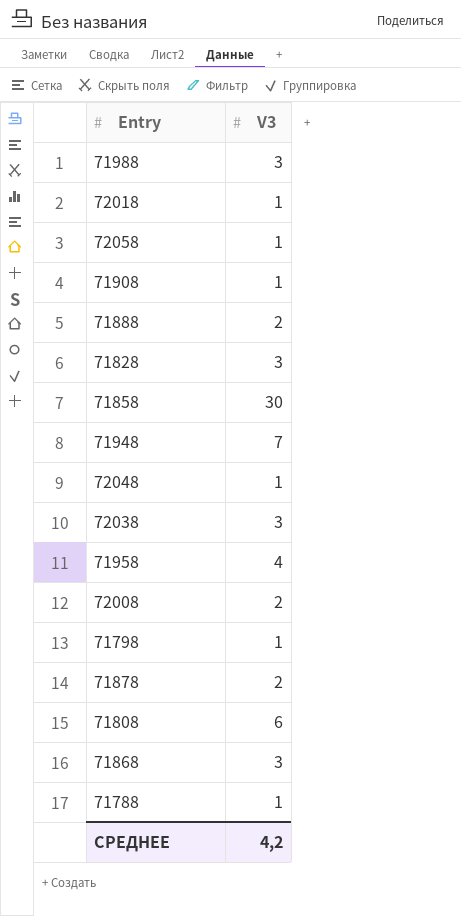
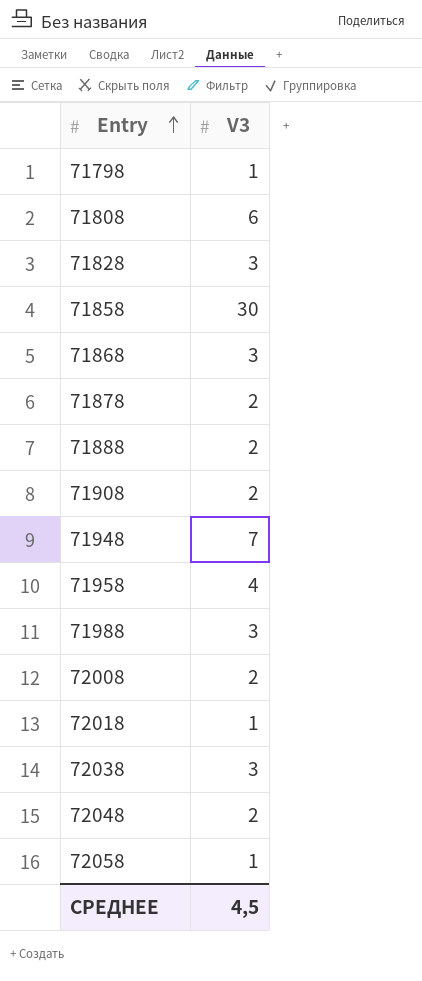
row order: none -> Entry ascending
row 71788: 1 -> none
71908 | V3: 1 -> 2
72048 | V3: 1 -> 2
СРЕДНЕЕ | V3: 4,2 -> 4,5

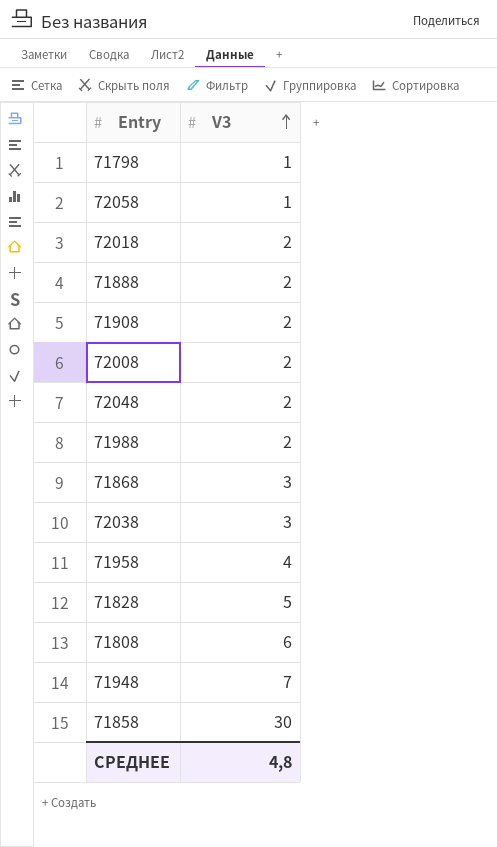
row order: Entry ascending -> V3 ascending
row 71878: 2 -> none
72018 | V3: 1 -> 2
71988 | V3: 3 -> 2
71828 | V3: 3 -> 5
СРЕДНЕЕ | V3: 4,5 -> 4,8

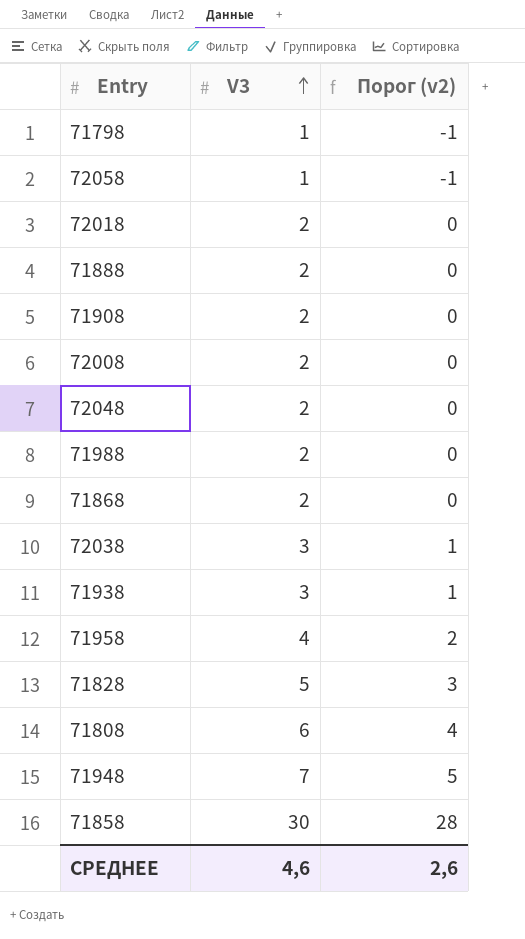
column Порог (v2) | formula: none -> [V3] - 2
71868 | V3: 3 -> 2
row 71938: none -> 3 | 1
СРЕДНЕЕ | V3: 4,8 -> 4,6

